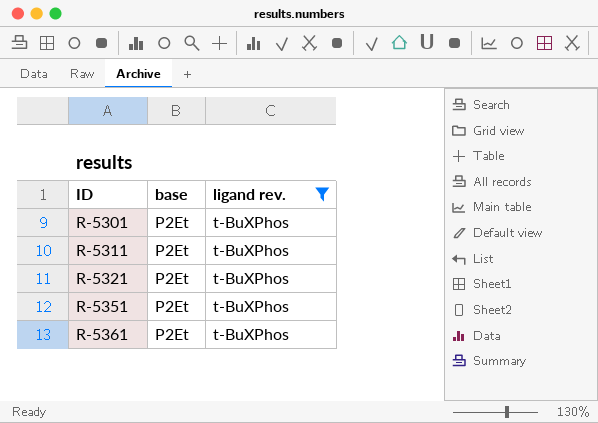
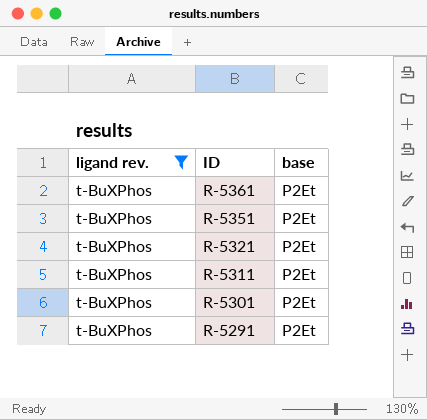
row order: ID ascending -> ID descending
column ligand rev. | position: 3 -> 1
row R-5291: none -> t-BuXPhos | P2Et

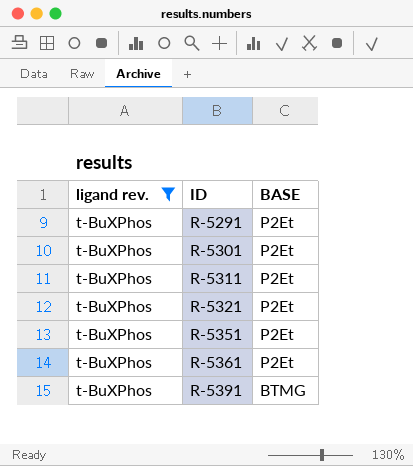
row order: ID descending -> ID ascending
column name: base -> BASE
row R-5391: none -> t-BuXPhos | BTMG

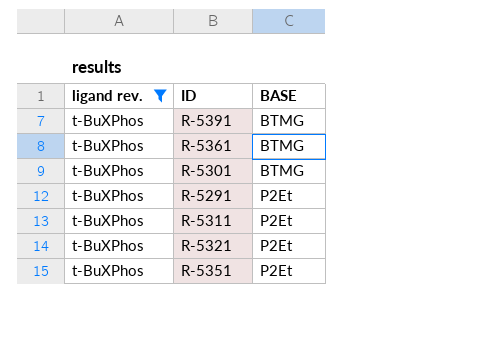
row order: ID ascending -> BASE ascending
R-5361 | BASE: P2Et -> BTMG
R-5301 | BASE: P2Et -> BTMG

